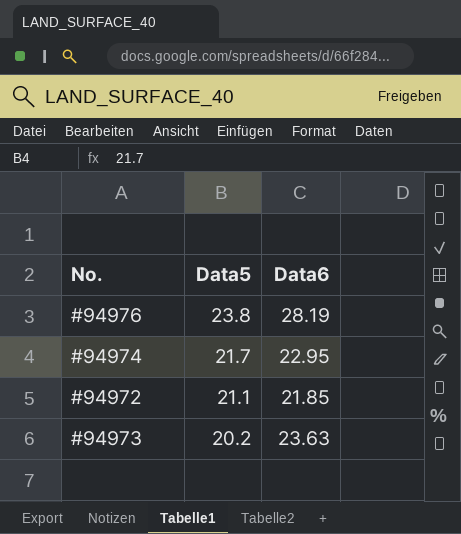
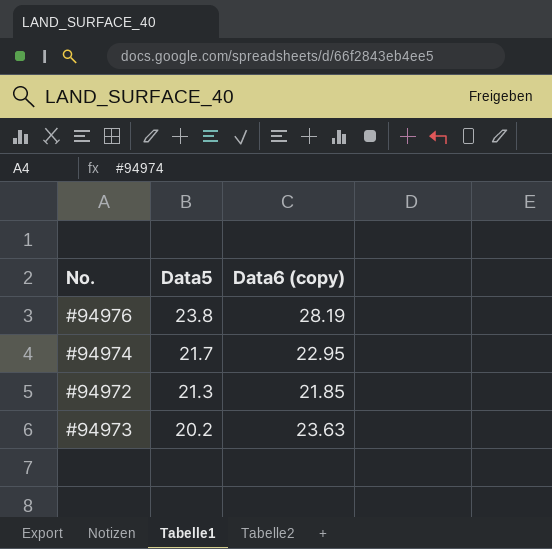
column name: Data6 -> Data6 (copy)
#94972 | Data5: 21.1 -> 21.3

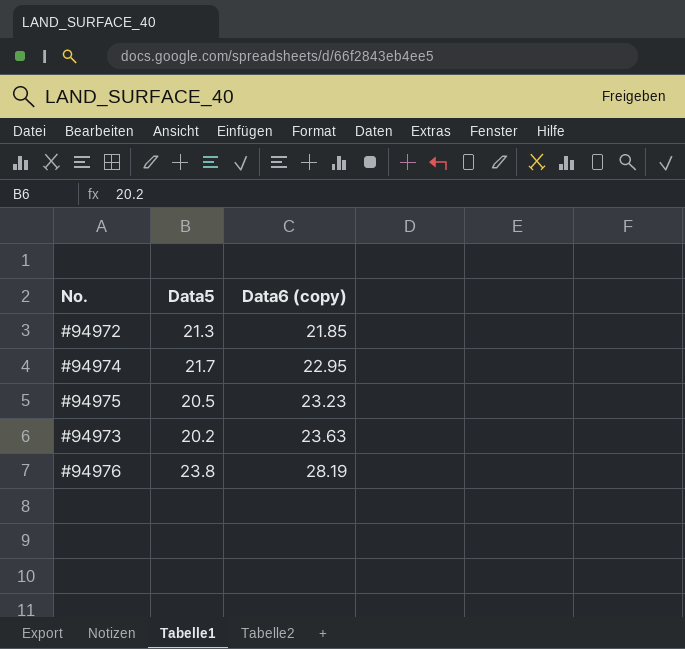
row order: Data5 descending -> Data6 (copy) ascending
row #94975: none -> 20.5 | 23.23

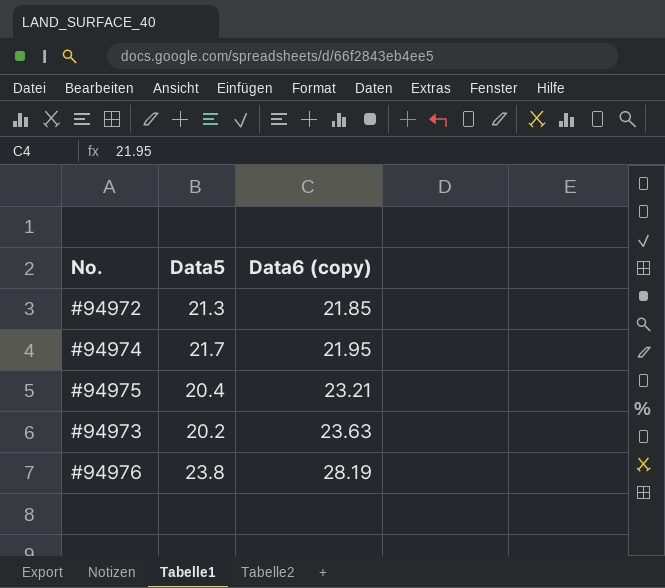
#94974 | Data6 (copy): 22.95 -> 21.95
#94975 | Data5: 20.5 -> 20.4
#94975 | Data6 (copy): 23.23 -> 23.21

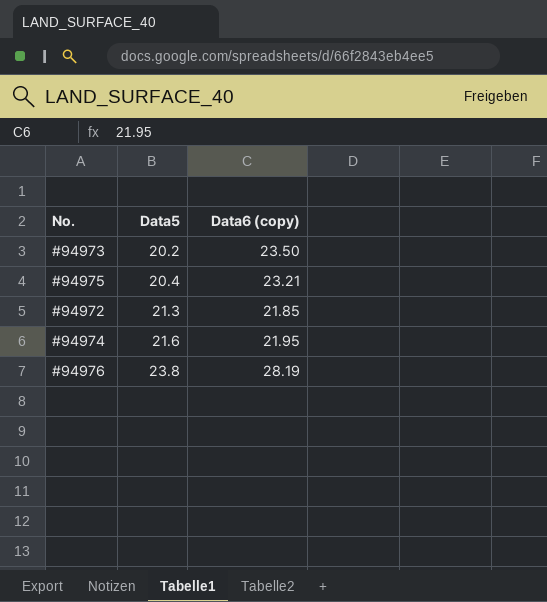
row order: Data6 (copy) ascending -> Data5 ascending
#94973 | Data6 (copy): 23.63 -> 23.50
#94974 | Data5: 21.7 -> 21.6

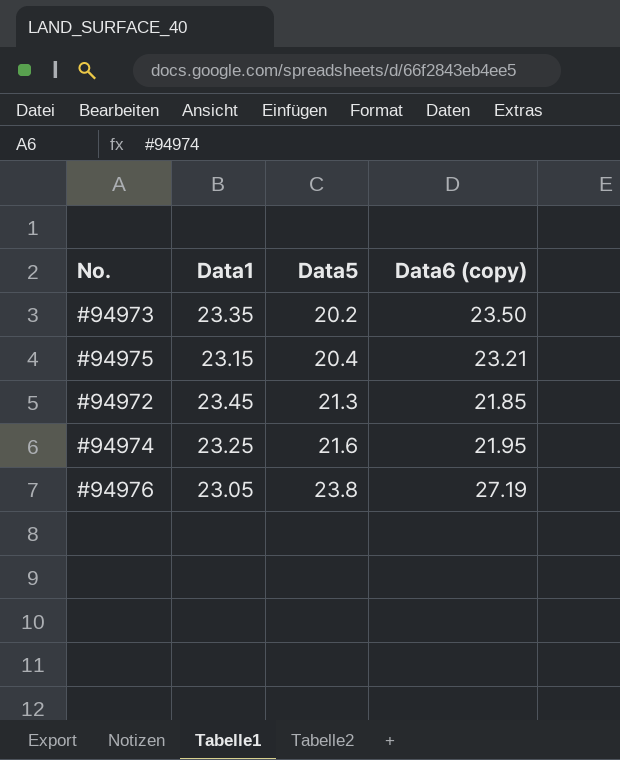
column Data1 | position: none -> 2
#94976 | Data6 (copy): 28.19 -> 27.19

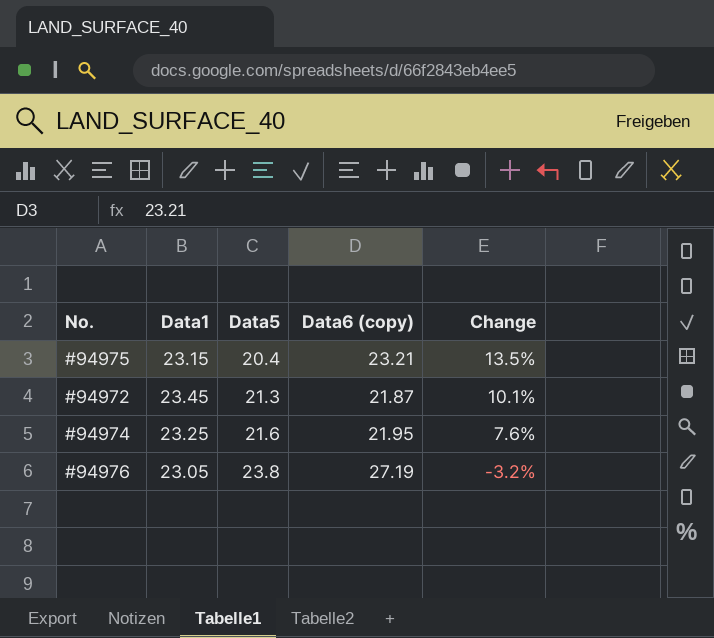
column Change | formula: none -> ([Data1] - [Data5]) / [Data5]
row #94973: 23.35 | 20.2 | 23.50 -> none
#94972 | Data6 (copy): 21.85 -> 21.87

